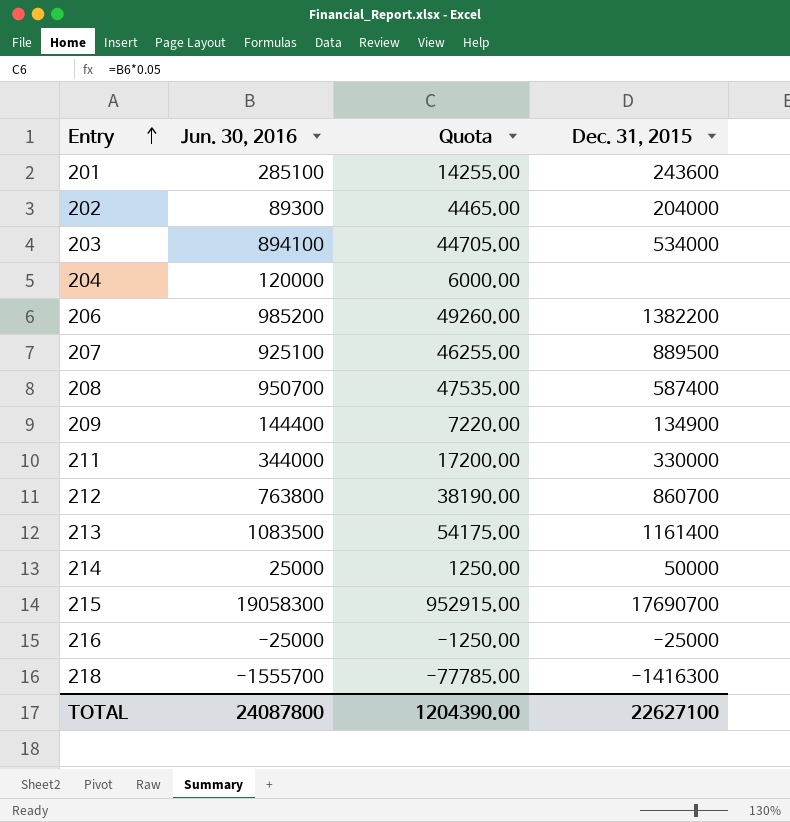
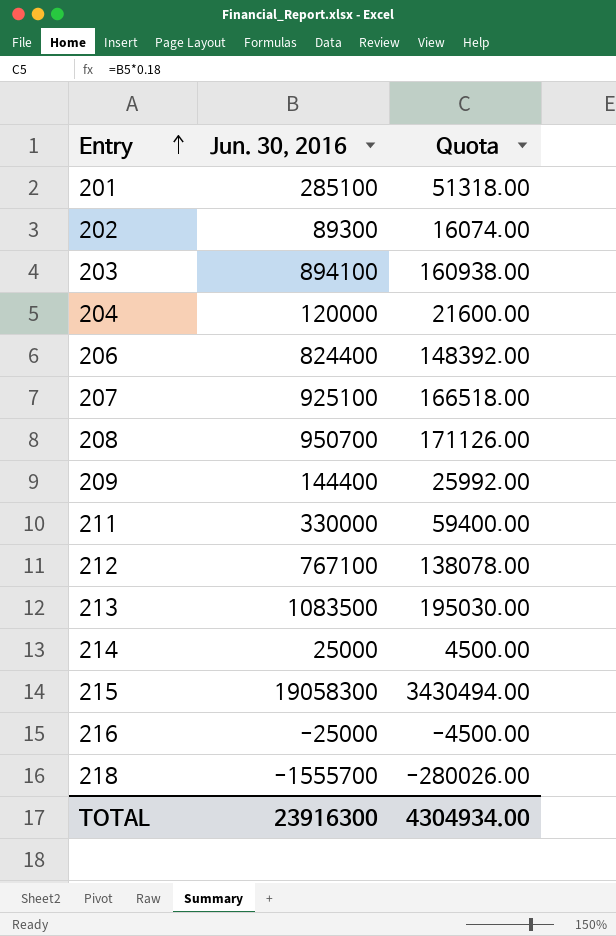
column Dec. 31, 2015 | position: 4 -> none
column Quota | formula: [Jun. 30, 2016] * 0.05 -> [Jun. 30, 2016] * 0.18
206 | Jun. 30, 2016: 985200 -> 824400
211 | Jun. 30, 2016: 344000 -> 330000
212 | Jun. 30, 2016: 763800 -> 767100
TOTAL | Jun. 30, 2016: 24087800 -> 23916300
TOTAL | Quota: 1204390.00 -> 4304934.00

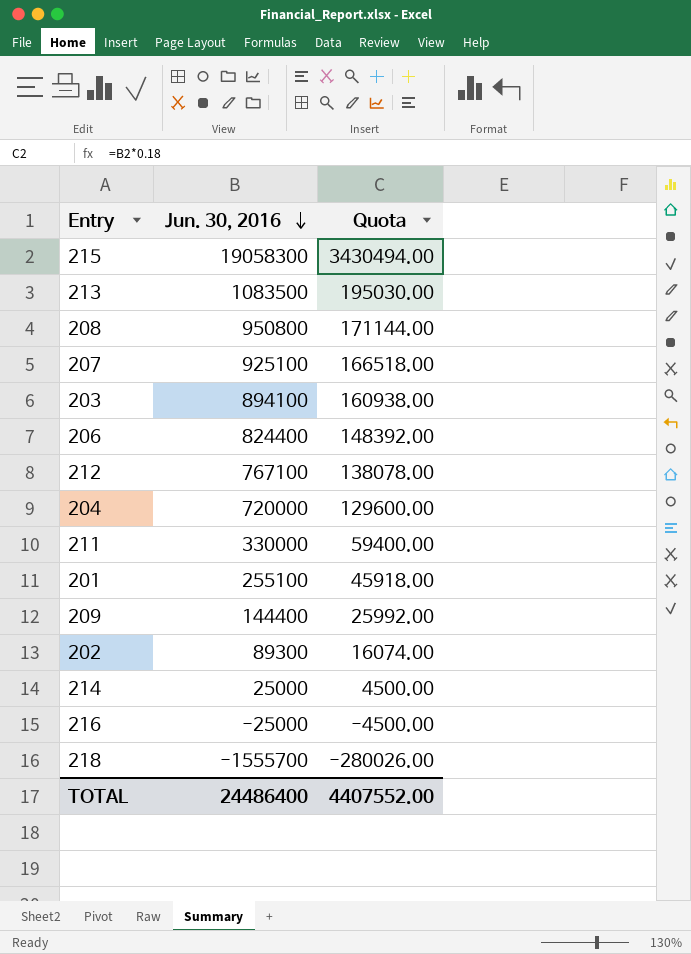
row order: Entry ascending -> Jun. 30, 2016 descending
208 | Jun. 30, 2016: 950700 -> 950800
208 | Quota: 171126.00 -> 171144.00
204 | Jun. 30, 2016: 120000 -> 720000
204 | Quota: 21600.00 -> 129600.00
201 | Jun. 30, 2016: 285100 -> 255100
201 | Quota: 51318.00 -> 45918.00
TOTAL | Jun. 30, 2016: 23916300 -> 24486400
TOTAL | Quota: 4304934.00 -> 4407552.00

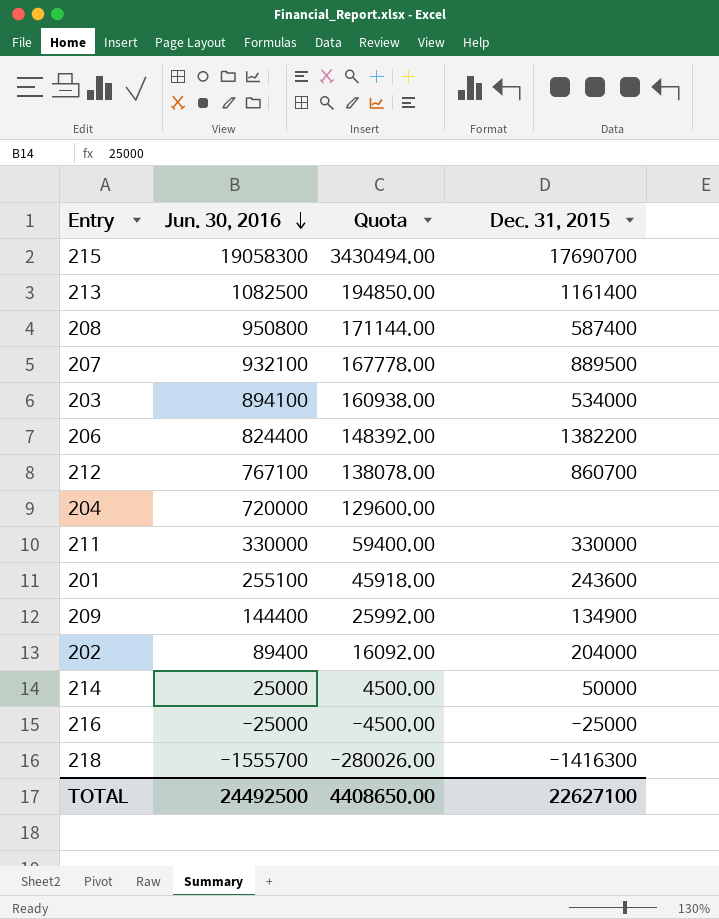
column Dec. 31, 2015 | position: none -> 4
213 | Jun. 30, 2016: 1083500 -> 1082500
213 | Quota: 195030.00 -> 194850.00
207 | Jun. 30, 2016: 925100 -> 932100
207 | Quota: 166518.00 -> 167778.00
202 | Jun. 30, 2016: 89300 -> 89400
202 | Quota: 16074.00 -> 16092.00
TOTAL | Jun. 30, 2016: 24486400 -> 24492500
TOTAL | Quota: 4407552.00 -> 4408650.00

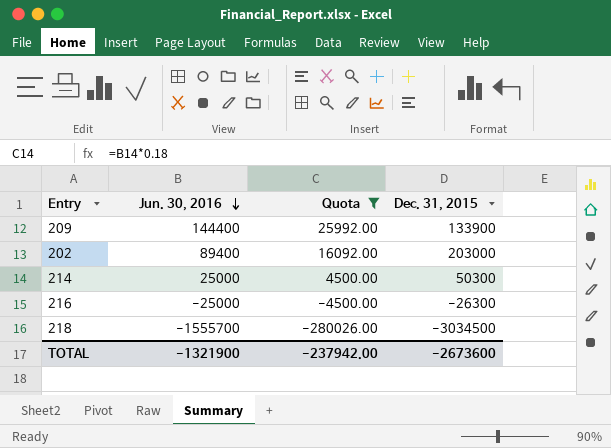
filter: none -> Quota <= 25992.00
209 | Dec. 31, 2015: 134900 -> 133900
202 | Dec. 31, 2015: 204000 -> 203000
214 | Dec. 31, 2015: 50000 -> 50300
216 | Dec. 31, 2015: -25000 -> -26300
218 | Dec. 31, 2015: -1416300 -> -3034500
TOTAL | Jun. 30, 2016: 24492500 -> -1321900
TOTAL | Quota: 4408650.00 -> -237942.00
TOTAL | Dec. 31, 2015: 22627100 -> -2673600

